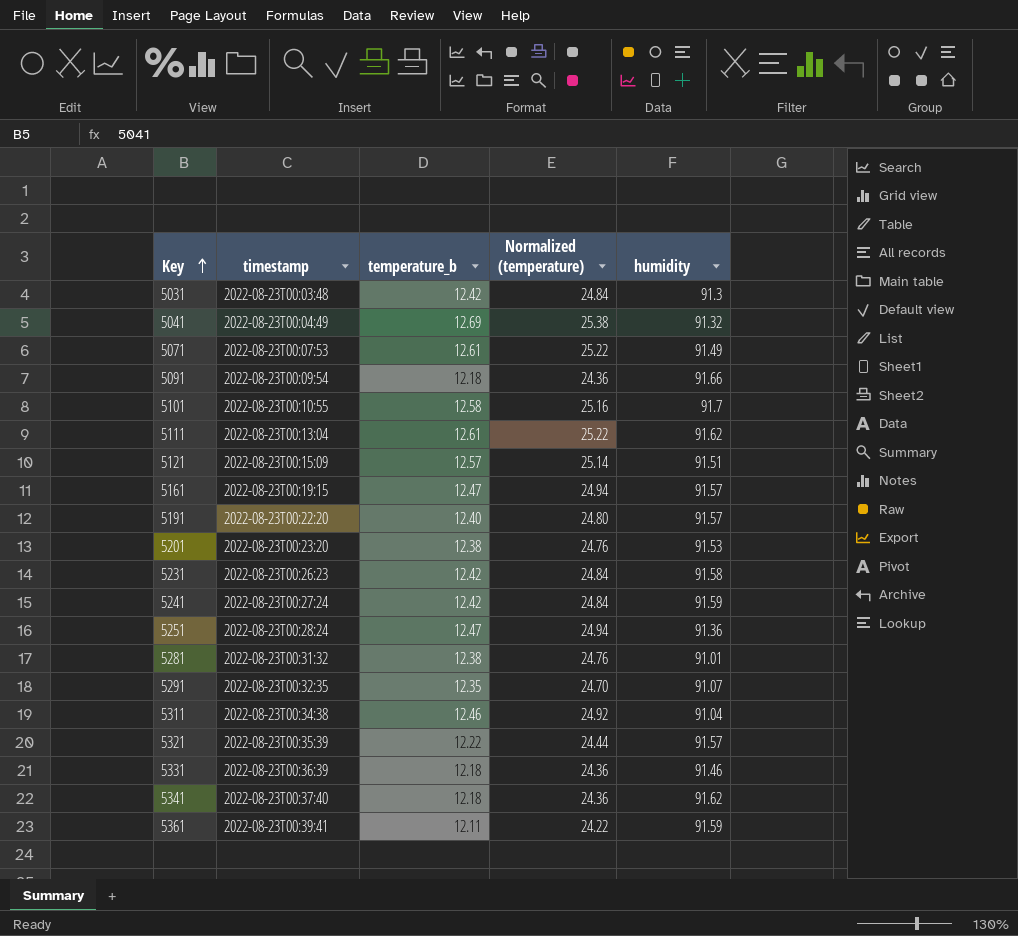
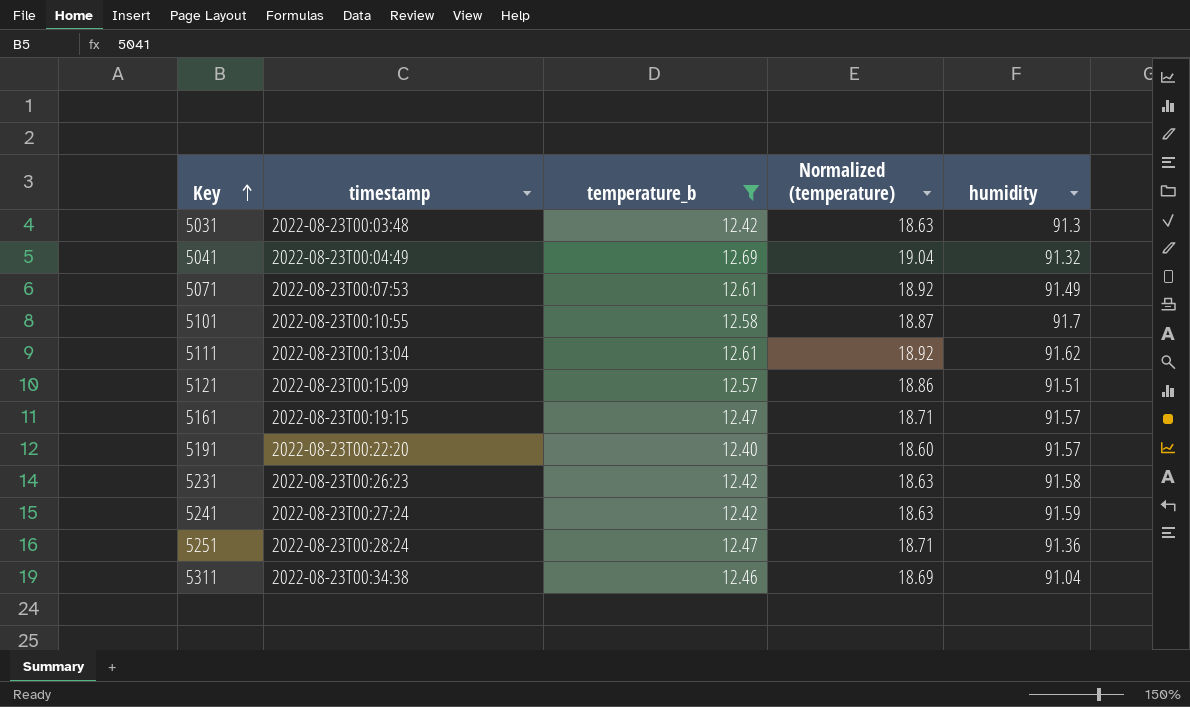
filter: none -> temperature_b >= 12.40
column Normalized (temperature) | formula: [temperature_b] * 2 -> [temperature_b] * 1.5

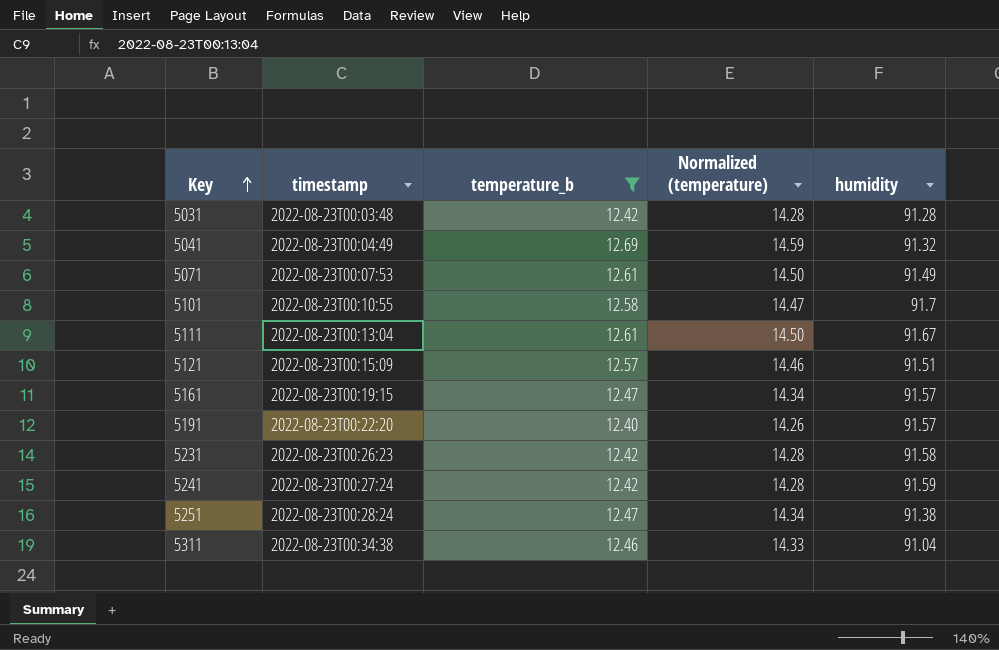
column Normalized (temperature) | formula: [temperature_b] * 1.5 -> [temperature_b] * 1.15
5031 | humidity: 91.3 -> 91.28
5111 | humidity: 91.62 -> 91.67
5251 | humidity: 91.36 -> 91.38

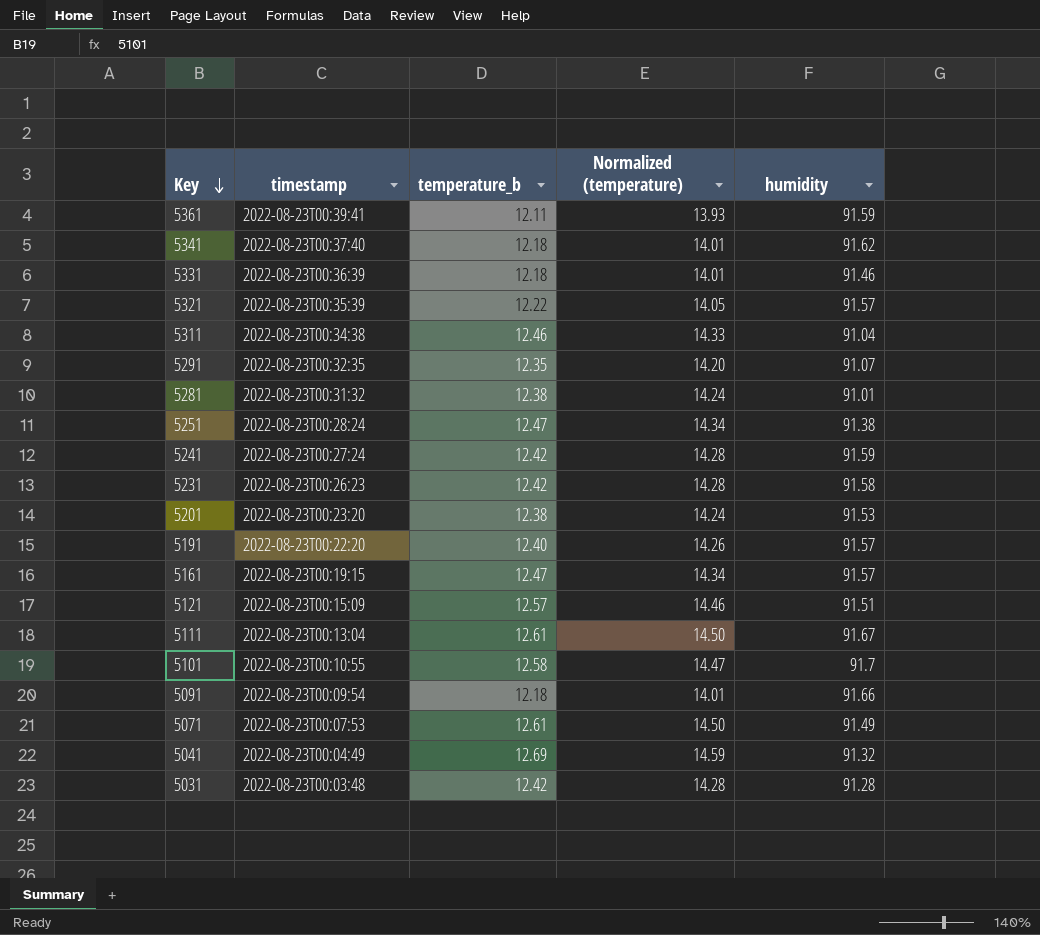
filter: temperature_b >= 12.40 -> none
row order: Key ascending -> Key descending

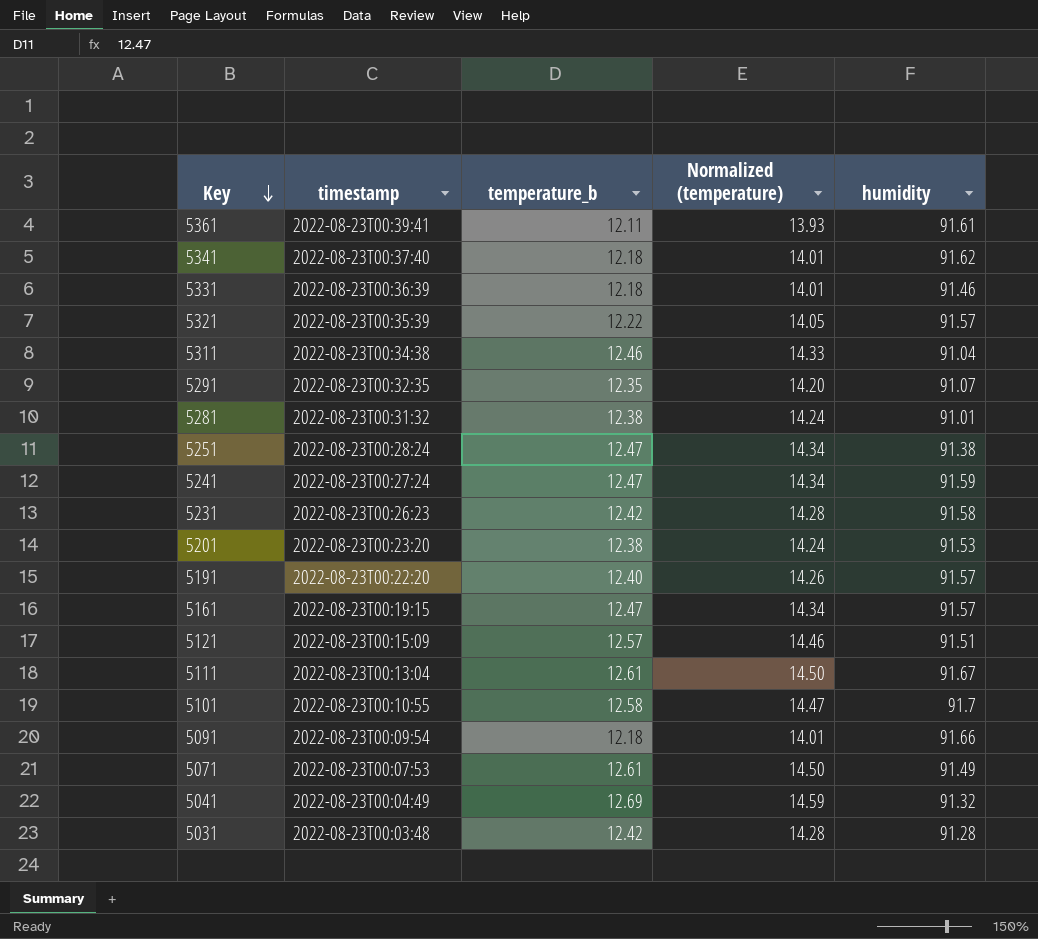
5361 | humidity: 91.59 -> 91.61
5241 | temperature_b: 12.42 -> 12.47
5241 | Normalized (temperature): 14.28 -> 14.34

